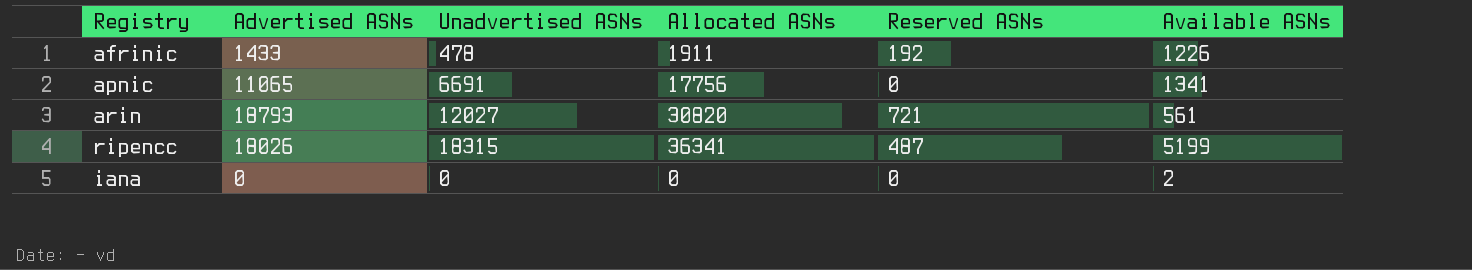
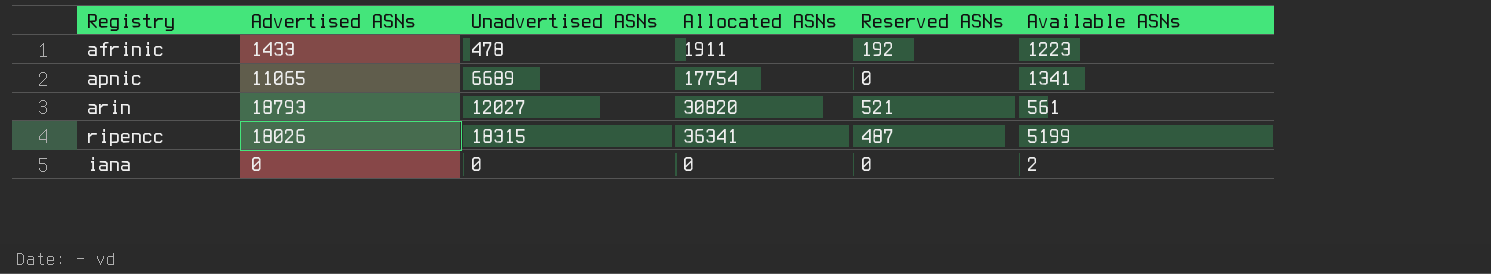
afrinic | Available ASNs: 1226 -> 1223
apnic | Unadvertised ASNs: 6691 -> 6689
apnic | Allocated ASNs: 17756 -> 17754
arin | Reserved ASNs: 721 -> 521

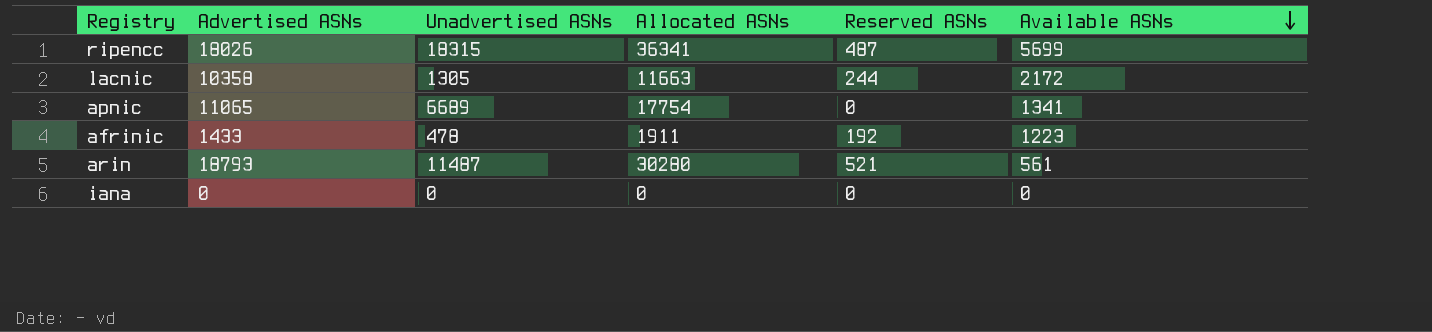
row order: none -> Available ASNs descending
ripencc | Available ASNs: 5199 -> 5699
row lacnic: none -> 10358 | 1305 | 11663 | 244 | 2172
arin | Unadvertised ASNs: 12027 -> 11487
arin | Allocated ASNs: 30820 -> 30280
iana | Available ASNs: 2 -> 0

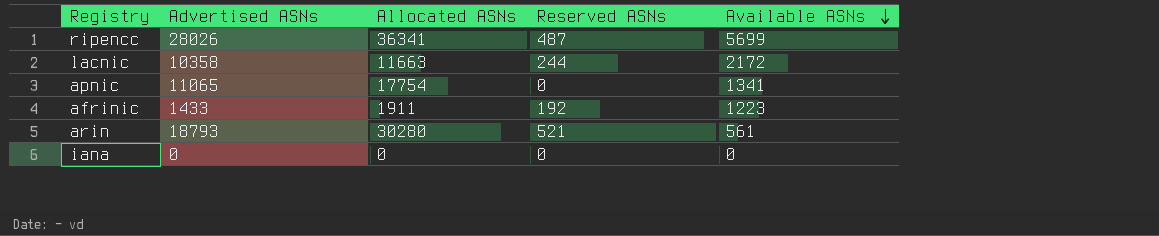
column Unadvertised ASNs | formula: [Allocated ASNs] - [Advertised ASNs] -> none
ripencc | Advertised ASNs: 18026 -> 28026

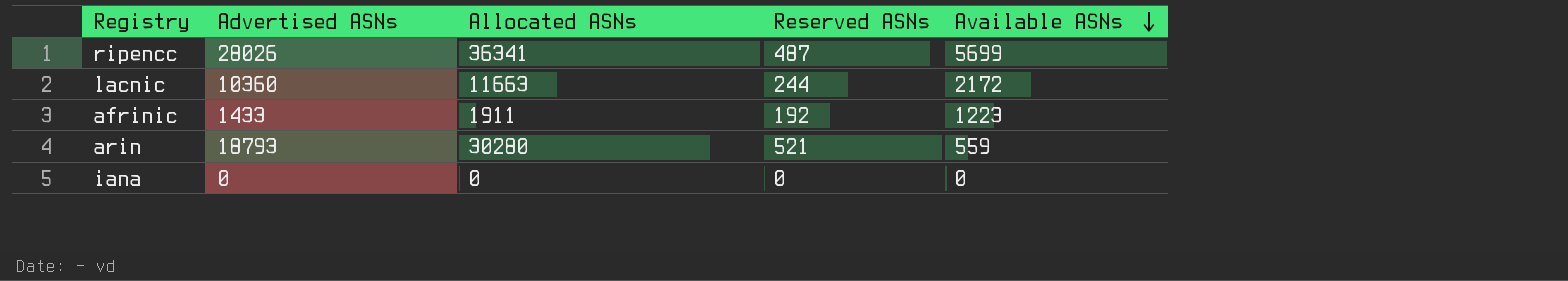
row apnic: 11065 | 17754 | 0 | 1341 -> none
lacnic | Advertised ASNs: 10358 -> 10360
arin | Available ASNs: 561 -> 559

